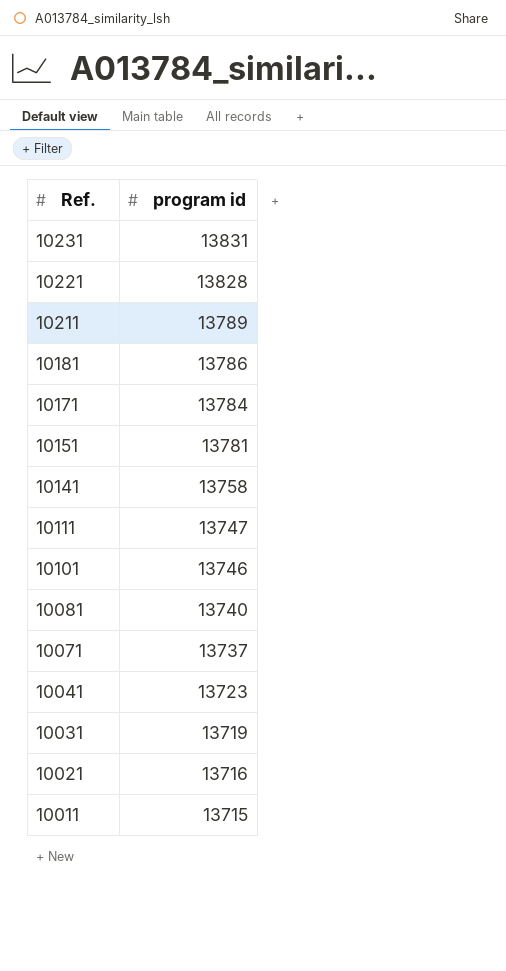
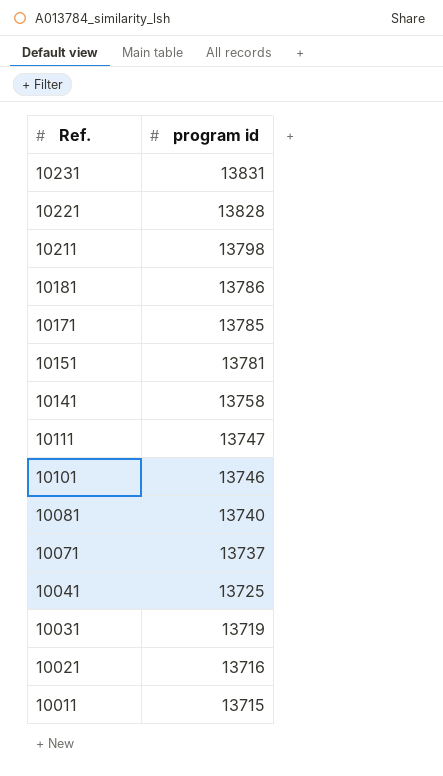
10211 | program id: 13789 -> 13798
10171 | program id: 13784 -> 13785
10041 | program id: 13723 -> 13725

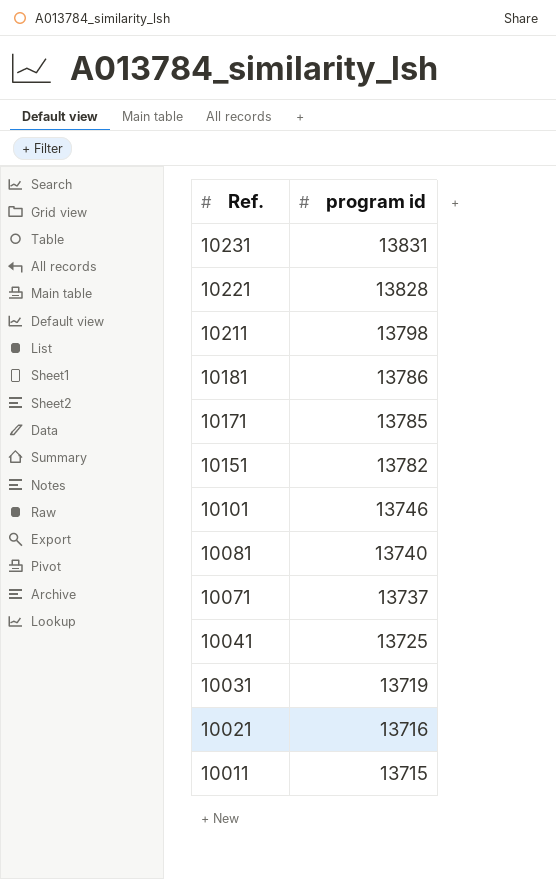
row 10141: 13758 -> none
row 10111: 13747 -> none
10151 | program id: 13781 -> 13782

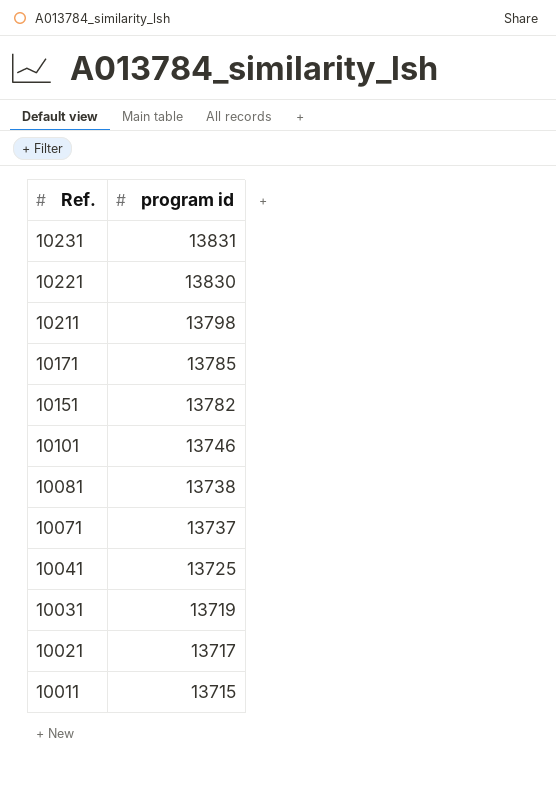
row 10181: 13786 -> none
10221 | program id: 13828 -> 13830
10081 | program id: 13740 -> 13738
10021 | program id: 13716 -> 13717

